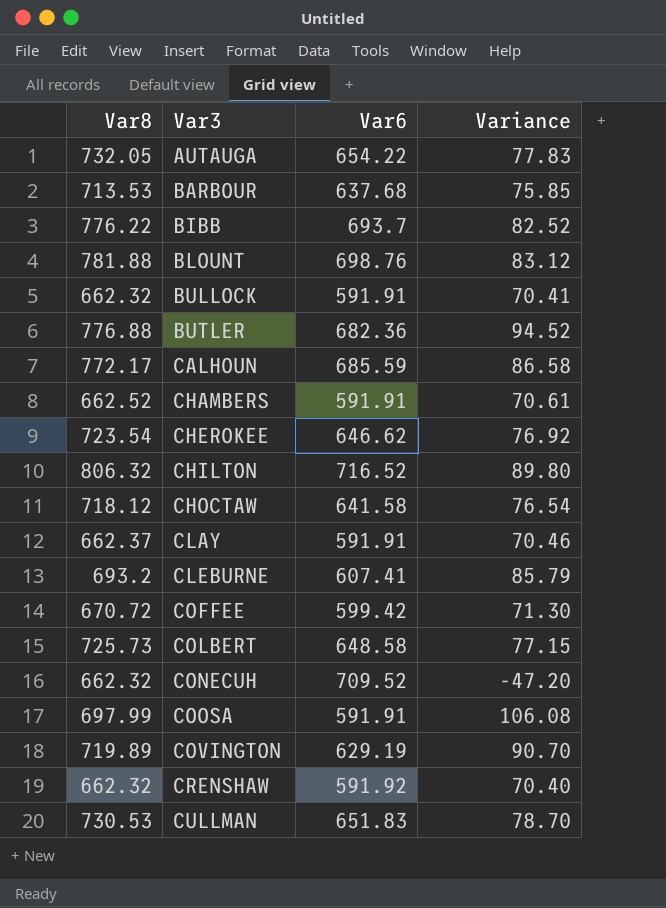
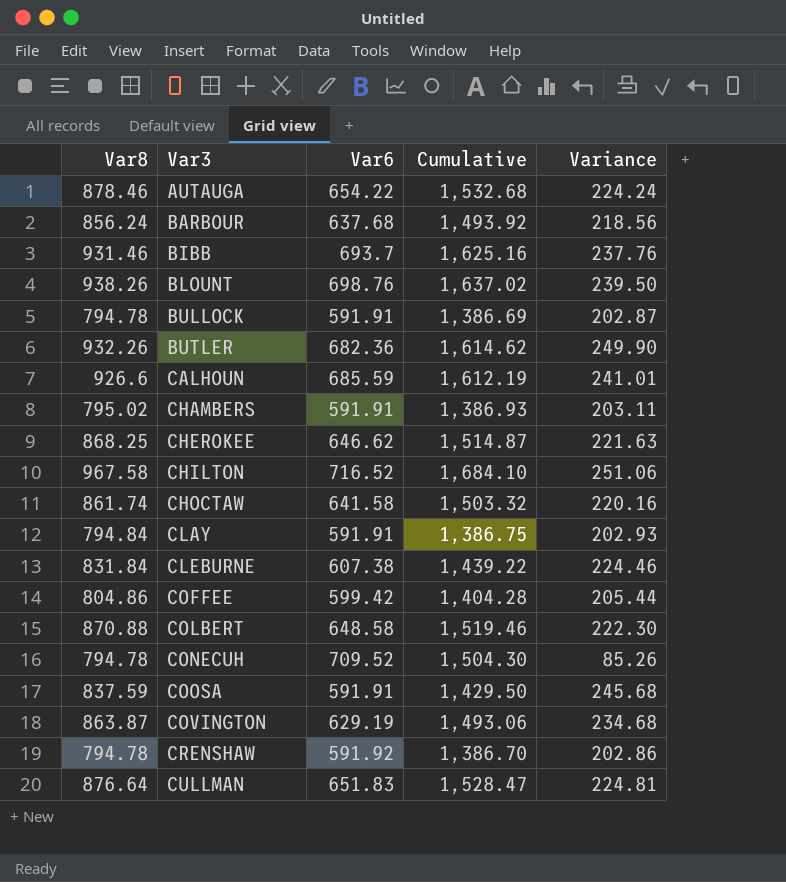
column Cumulative | formula: none -> [Var8] + [Var6]
AUTAUGA | Var8: 732.05 -> 878.46
AUTAUGA | Variance: 77.83 -> 224.24
BARBOUR | Var8: 713.53 -> 856.24
BARBOUR | Variance: 75.85 -> 218.56
BIBB | Var8: 776.22 -> 931.46
BIBB | Variance: 82.52 -> 237.76
BLOUNT | Var8: 781.88 -> 938.26
BLOUNT | Variance: 83.12 -> 239.50
BULLOCK | Var8: 662.32 -> 794.78
BULLOCK | Variance: 70.41 -> 202.87
BUTLER | Var8: 776.88 -> 932.26
BUTLER | Variance: 94.52 -> 249.90
CALHOUN | Var8: 772.17 -> 926.6
CALHOUN | Variance: 86.58 -> 241.01
CHAMBERS | Var8: 662.52 -> 795.02
CHAMBERS | Variance: 70.61 -> 203.11
CHEROKEE | Var8: 723.54 -> 868.25
CHEROKEE | Variance: 76.92 -> 221.63
CHILTON | Var8: 806.32 -> 967.58
CHILTON | Variance: 89.80 -> 251.06
CHOCTAW | Var8: 718.12 -> 861.74
CHOCTAW | Variance: 76.54 -> 220.16
CLAY | Var8: 662.37 -> 794.84
CLAY | Variance: 70.46 -> 202.93
CLEBURNE | Var8: 693.2 -> 831.84
CLEBURNE | Var6: 607.41 -> 607.38
CLEBURNE | Variance: 85.79 -> 224.46
COFFEE | Var8: 670.72 -> 804.86
COFFEE | Variance: 71.30 -> 205.44
COLBERT | Var8: 725.73 -> 870.88
COLBERT | Variance: 77.15 -> 222.30
CONECUH | Var8: 662.32 -> 794.78
CONECUH | Variance: -47.20 -> 85.26
COOSA | Var8: 697.99 -> 837.59
COOSA | Variance: 106.08 -> 245.68
COVINGTON | Var8: 719.89 -> 863.87
COVINGTON | Variance: 90.70 -> 234.68
CRENSHAW | Var8: 662.32 -> 794.78
CRENSHAW | Variance: 70.40 -> 202.86
CULLMAN | Var8: 730.53 -> 876.64
CULLMAN | Variance: 78.70 -> 224.81

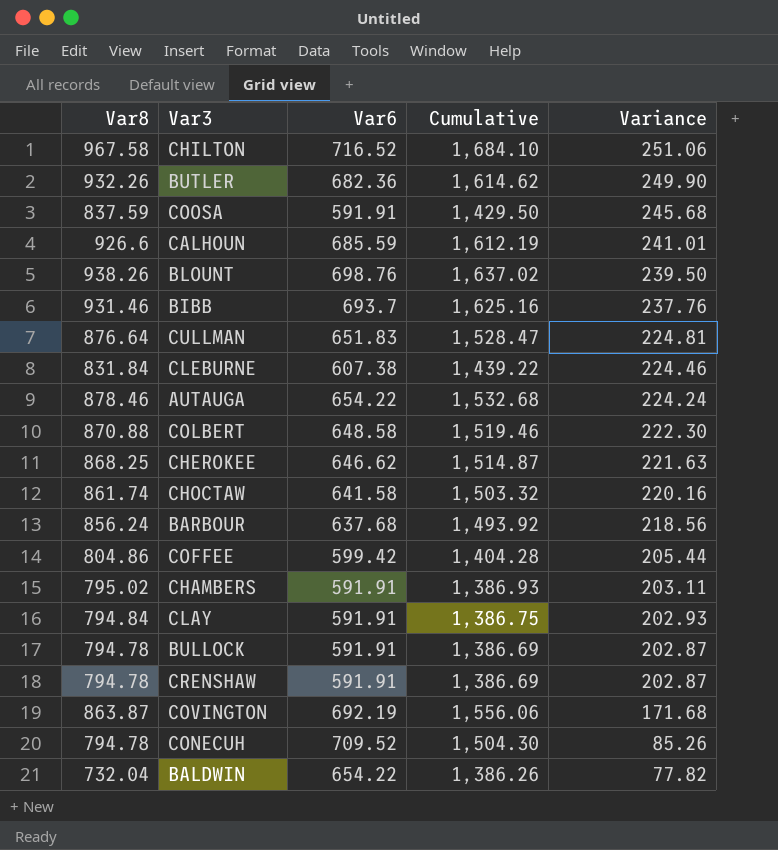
row order: Var3 ascending -> Variance descending
CRENSHAW | Var6: 591.92 -> 591.91
CRENSHAW | Cumulative: 1,386.70 -> 1,386.69
CRENSHAW | Variance: 202.86 -> 202.87
COVINGTON | Var6: 629.19 -> 692.19
COVINGTON | Cumulative: 1,493.06 -> 1,556.06
COVINGTON | Variance: 234.68 -> 171.68
row BALDWIN: none -> 732.04 | 654.22 | 1,386.26 | 77.82

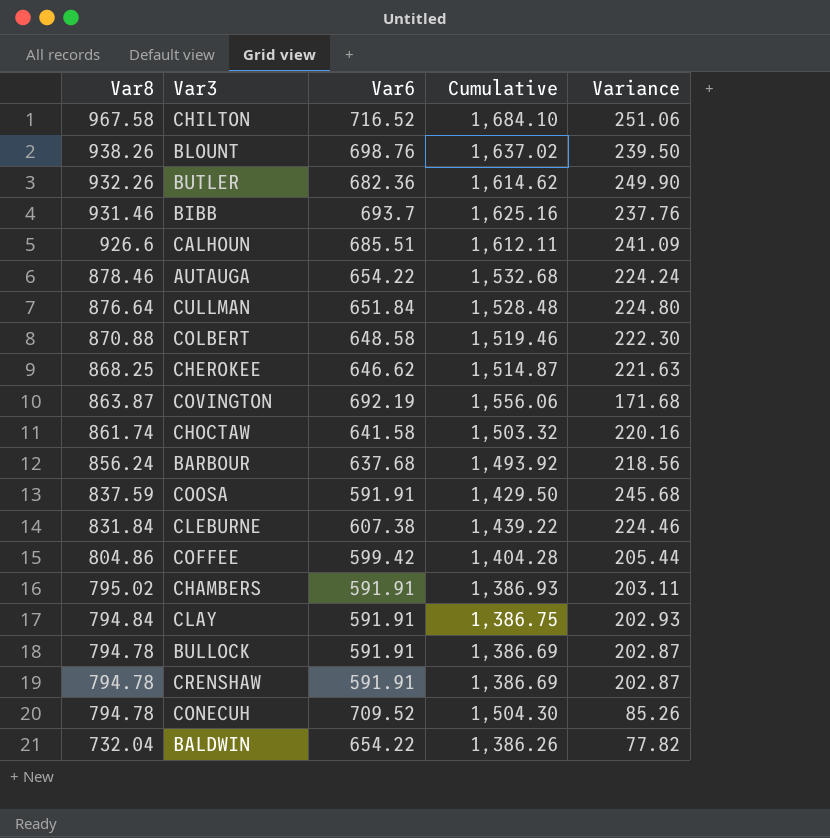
row order: Variance descending -> Var8 descending
CALHOUN | Var6: 685.59 -> 685.51
CALHOUN | Cumulative: 1,612.19 -> 1,612.11
CALHOUN | Variance: 241.01 -> 241.09
CULLMAN | Var6: 651.83 -> 651.84
CULLMAN | Cumulative: 1,528.47 -> 1,528.48
CULLMAN | Variance: 224.81 -> 224.80

